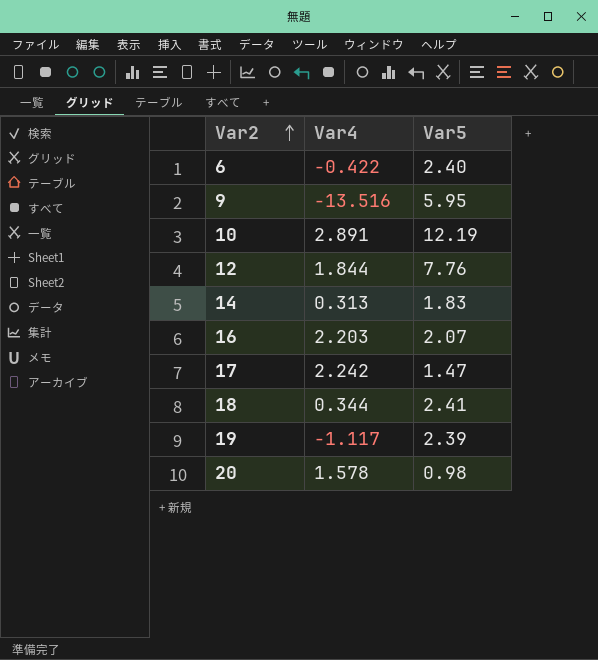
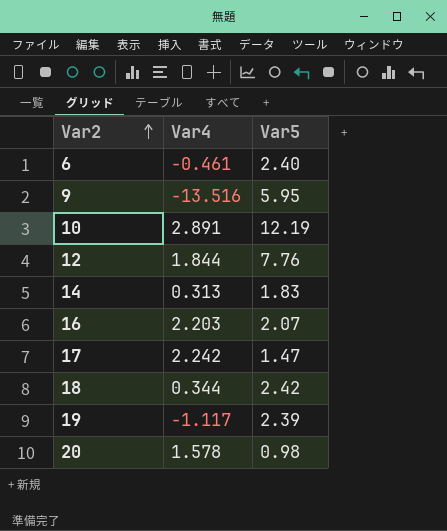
6 | Var4: -0.422 -> -0.461
18 | Var5: 2.41 -> 2.42

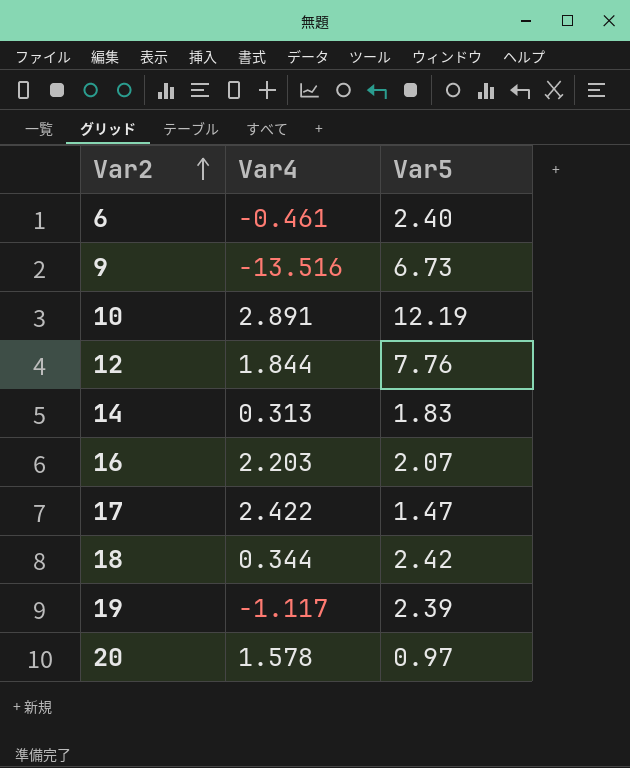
9 | Var5: 5.95 -> 6.73
17 | Var4: 2.242 -> 2.422
20 | Var5: 0.98 -> 0.97

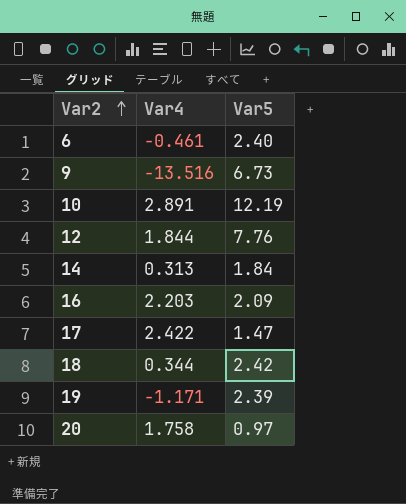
14 | Var5: 1.83 -> 1.84
16 | Var5: 2.07 -> 2.09
19 | Var4: -1.117 -> -1.171
20 | Var4: 1.578 -> 1.758

